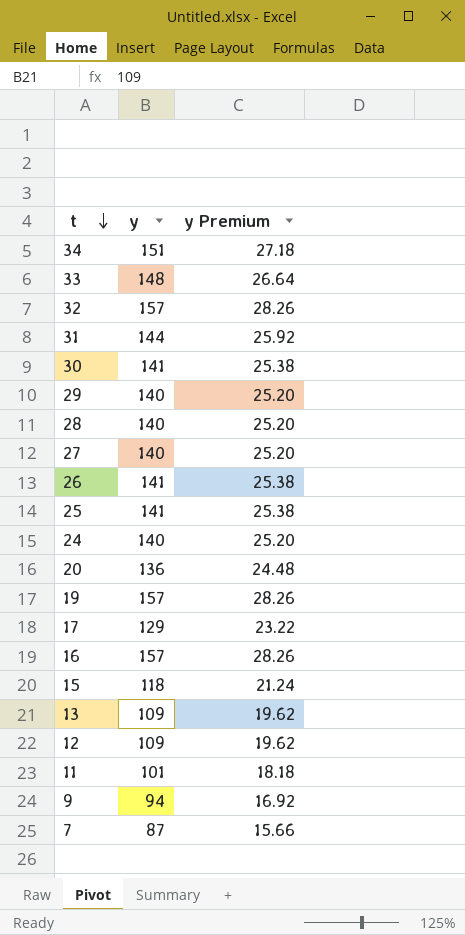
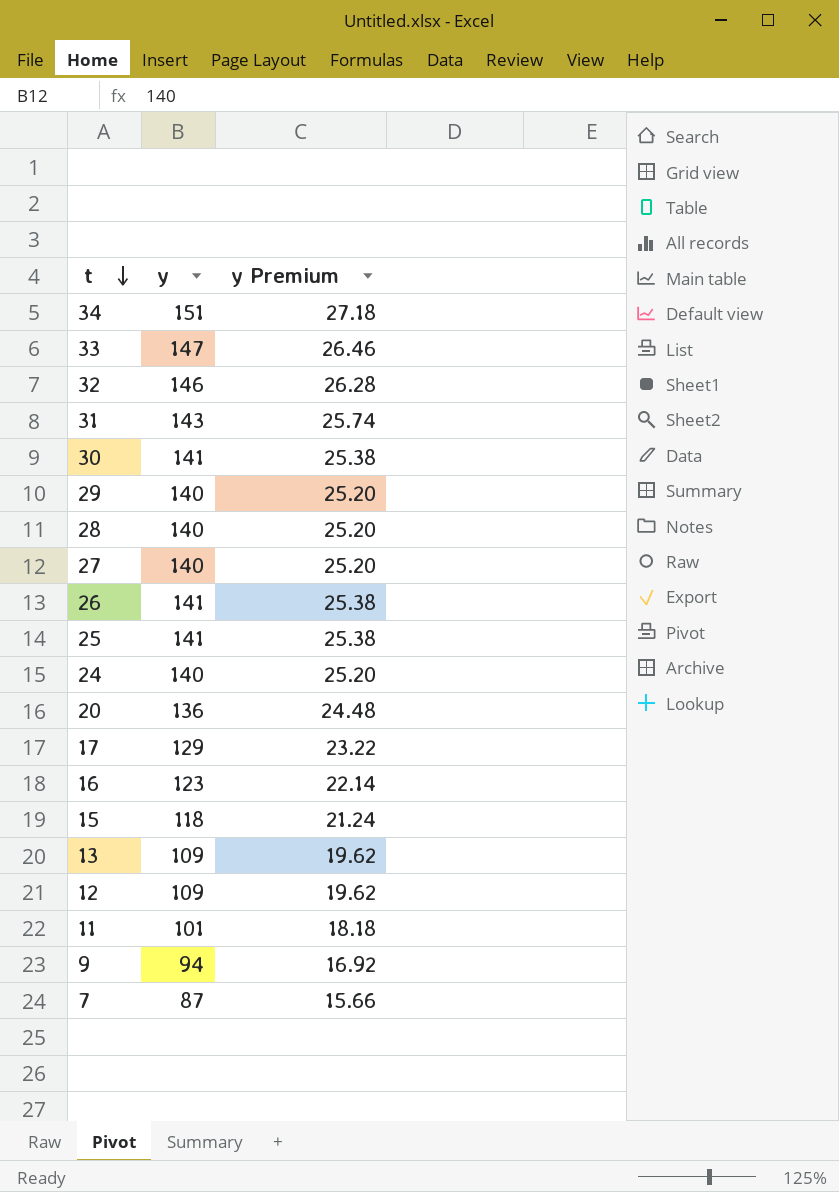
row 19: 157 | 28.26 -> none
33 | y: 148 -> 147
33 | y Premium: 26.64 -> 26.46
32 | y: 157 -> 146
32 | y Premium: 28.26 -> 26.28
31 | y: 144 -> 143
31 | y Premium: 25.92 -> 25.74
16 | y: 157 -> 123
16 | y Premium: 28.26 -> 22.14

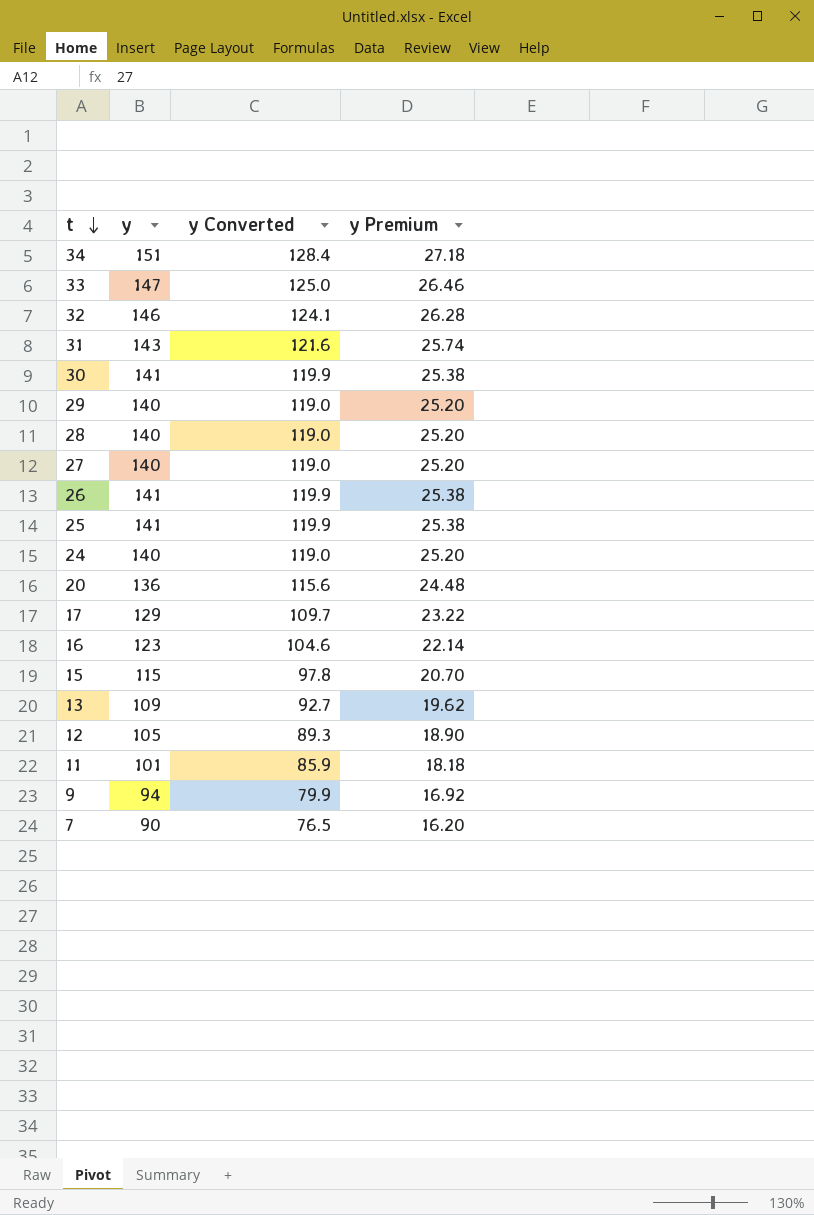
column y Converted | formula: none -> [y] * 0.85
15 | y: 118 -> 115
15 | y Premium: 21.24 -> 20.70
12 | y: 109 -> 105
12 | y Premium: 19.62 -> 18.90
7 | y: 87 -> 90
7 | y Premium: 15.66 -> 16.20

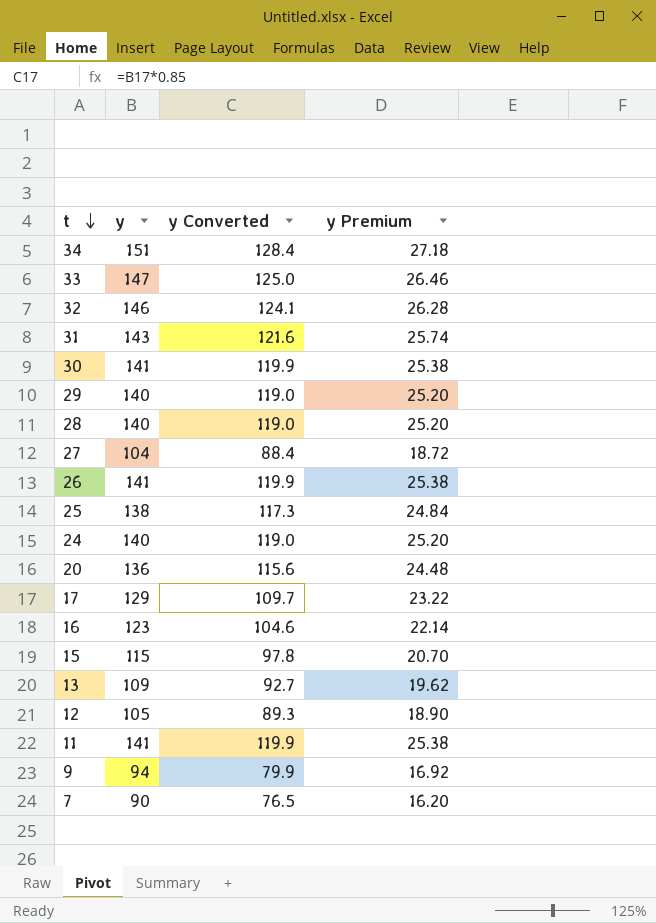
27 | y: 140 -> 104
27 | y Converted: 119.0 -> 88.4
27 | y Premium: 25.20 -> 18.72
25 | y: 141 -> 138
25 | y Converted: 119.9 -> 117.3
25 | y Premium: 25.38 -> 24.84
11 | y: 101 -> 141
11 | y Converted: 85.9 -> 119.9
11 | y Premium: 18.18 -> 25.38

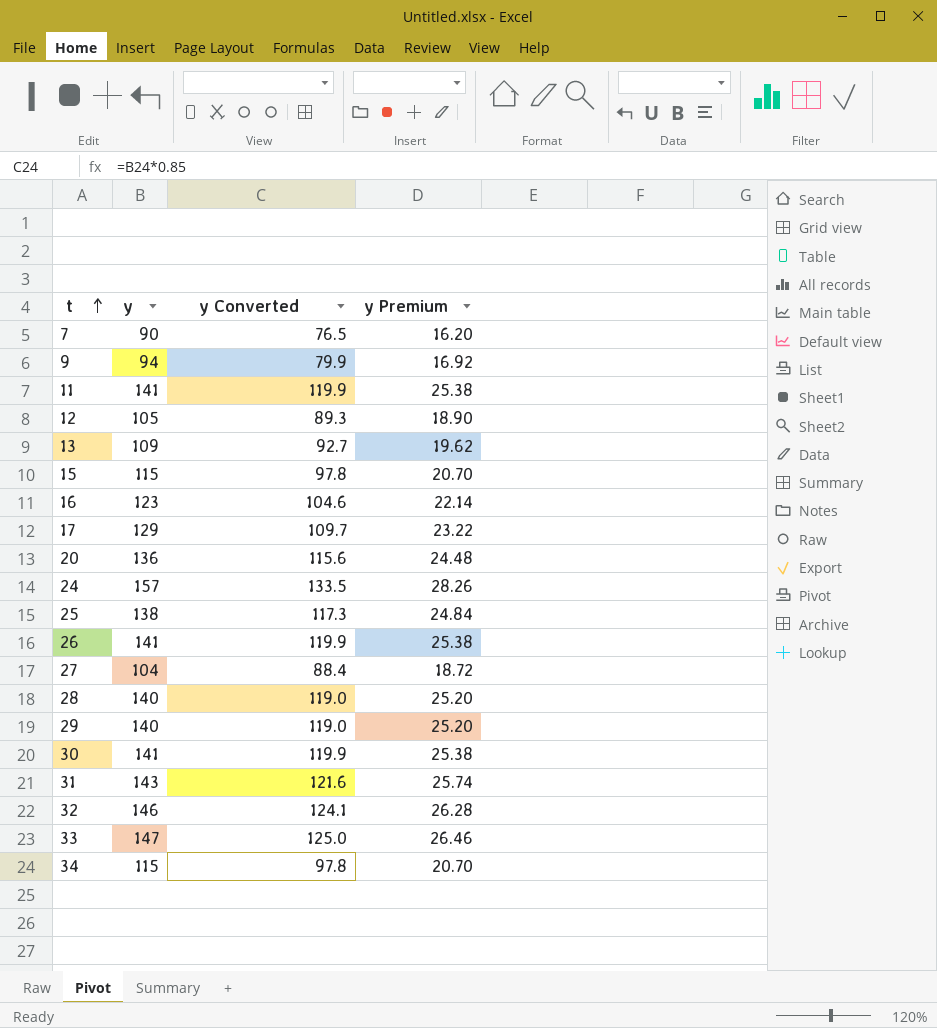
row order: t descending -> t ascending
24 | y: 140 -> 157
24 | y Converted: 119.0 -> 133.5
24 | y Premium: 25.20 -> 28.26
34 | y: 151 -> 115
34 | y Converted: 128.4 -> 97.8
34 | y Premium: 27.18 -> 20.70

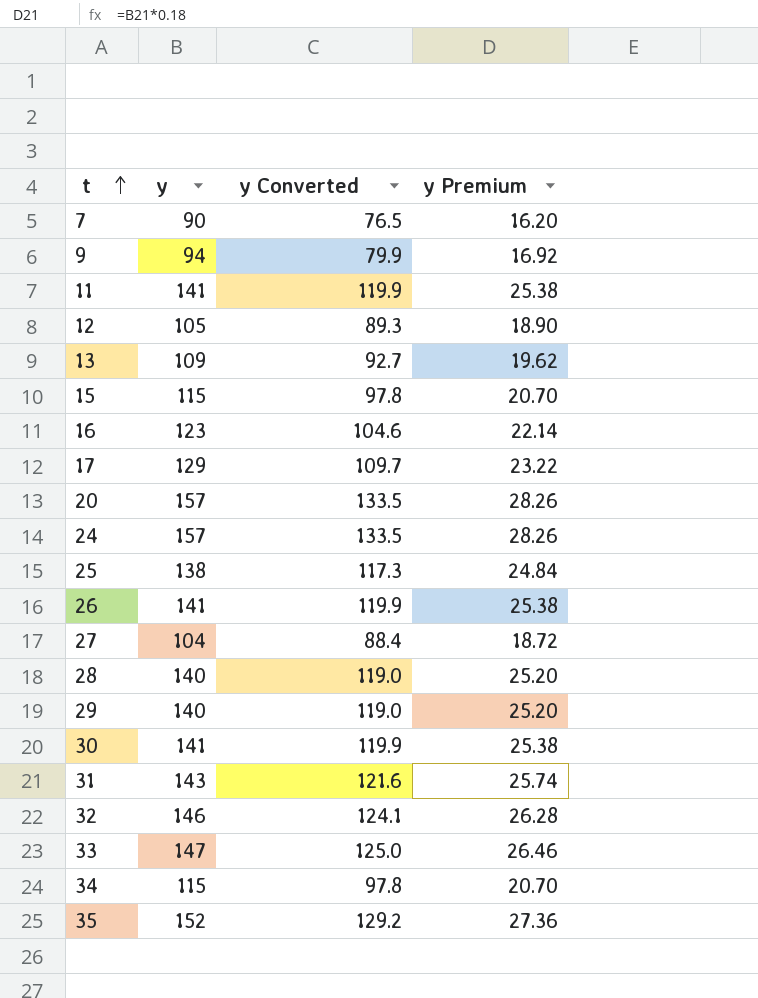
20 | y: 136 -> 157
20 | y Converted: 115.6 -> 133.5
20 | y Premium: 24.48 -> 28.26
row 35: none -> 152 | 129.2 | 27.36

